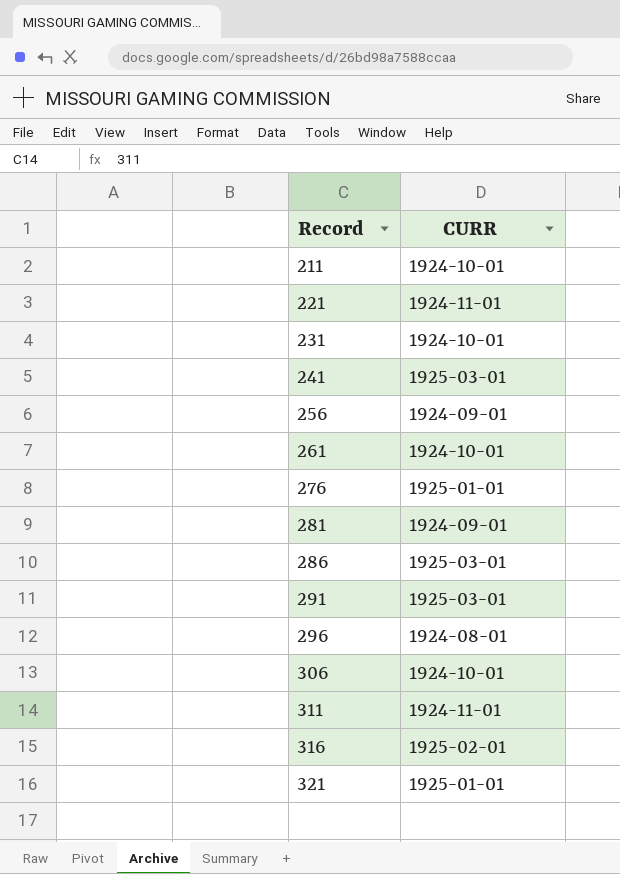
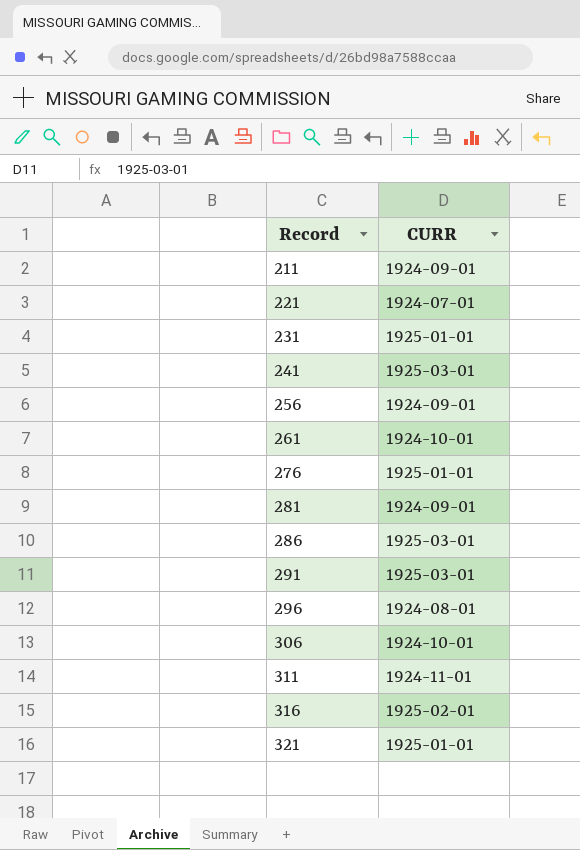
211 | CURR: 1924-10-01 -> 1924-09-01
221 | CURR: 1924-11-01 -> 1924-07-01
231 | CURR: 1924-10-01 -> 1925-01-01

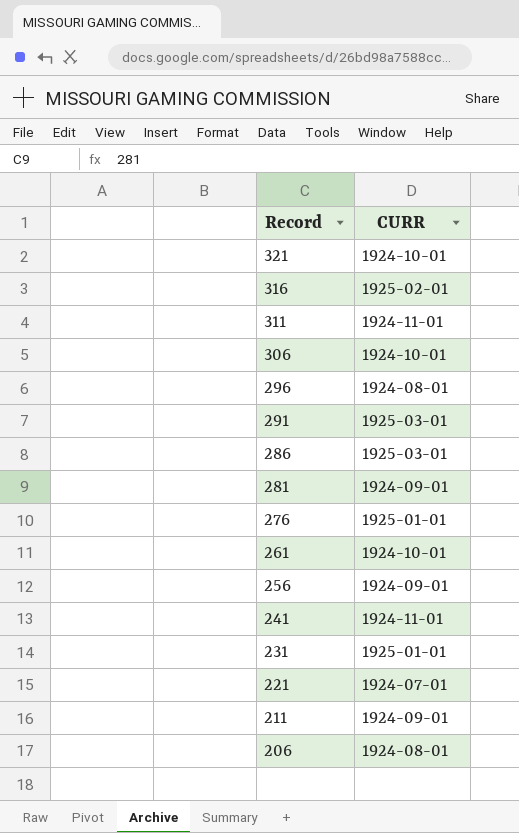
row order: Record ascending -> Record descending
321 | CURR: 1925-01-01 -> 1924-10-01
241 | CURR: 1925-03-01 -> 1924-11-01
row 206: none -> 1924-08-01

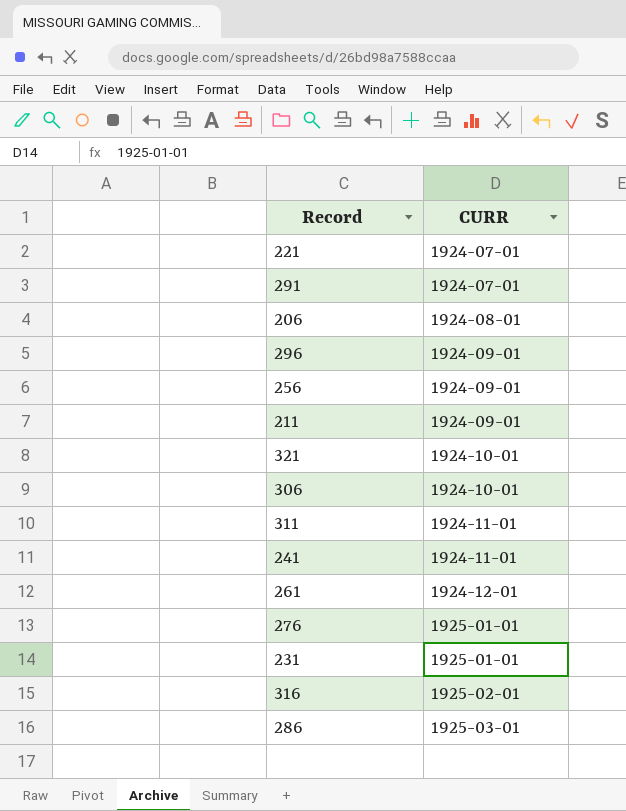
row order: Record descending -> CURR ascending
row 281: 1924-09-01 -> none
291 | CURR: 1925-03-01 -> 1924-07-01
296 | CURR: 1924-08-01 -> 1924-09-01
261 | CURR: 1924-10-01 -> 1924-12-01

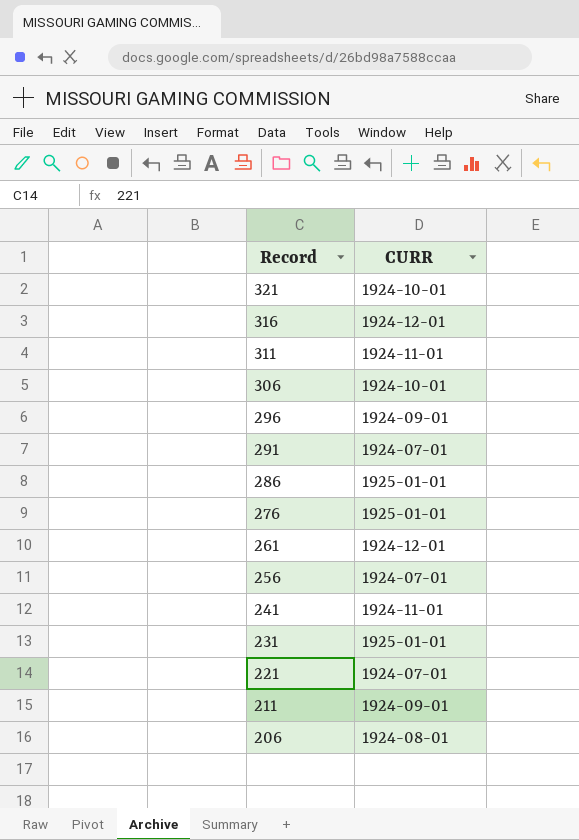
row order: CURR ascending -> Record descending
316 | CURR: 1925-02-01 -> 1924-12-01
286 | CURR: 1925-03-01 -> 1925-01-01
256 | CURR: 1924-09-01 -> 1924-07-01

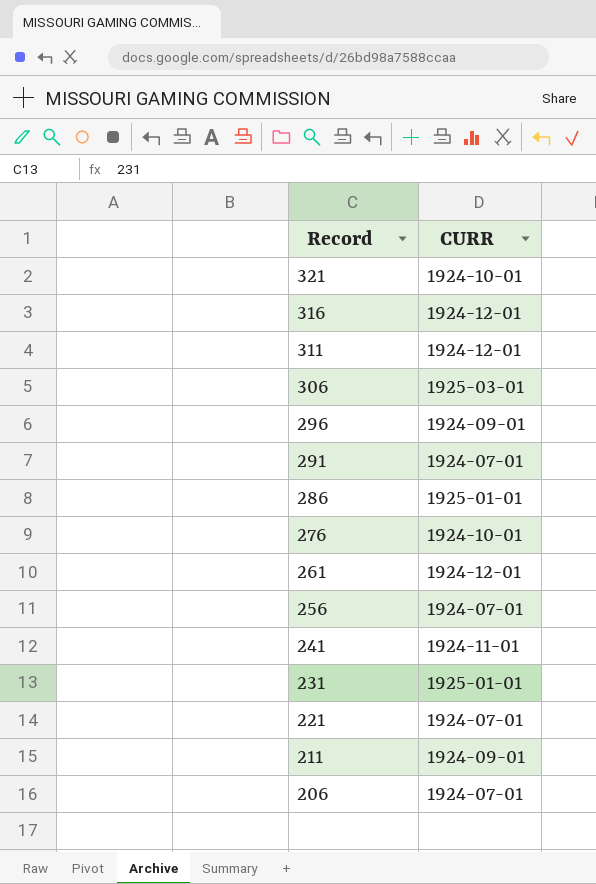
311 | CURR: 1924-11-01 -> 1924-12-01
306 | CURR: 1924-10-01 -> 1925-03-01
276 | CURR: 1925-01-01 -> 1924-10-01
206 | CURR: 1924-08-01 -> 1924-07-01

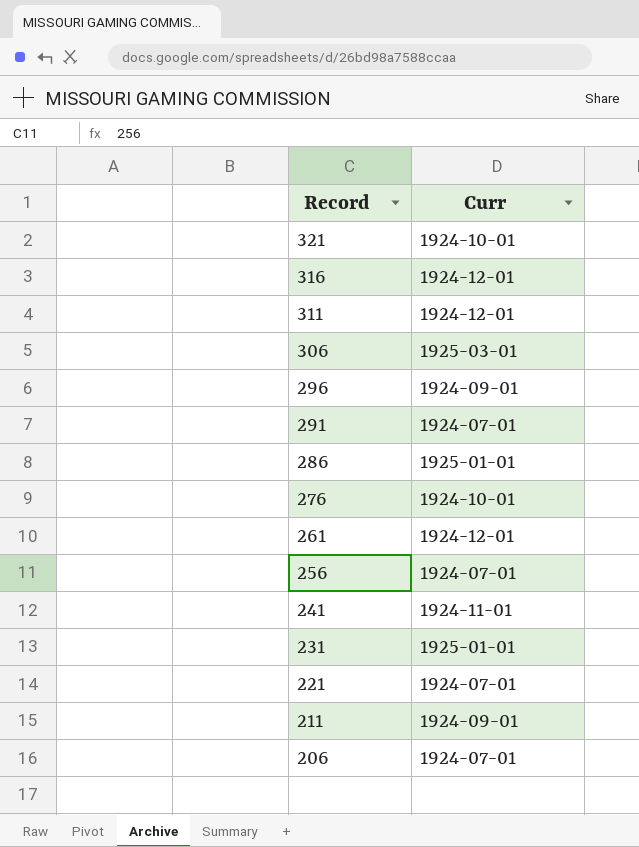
column name: CURR -> Curr

